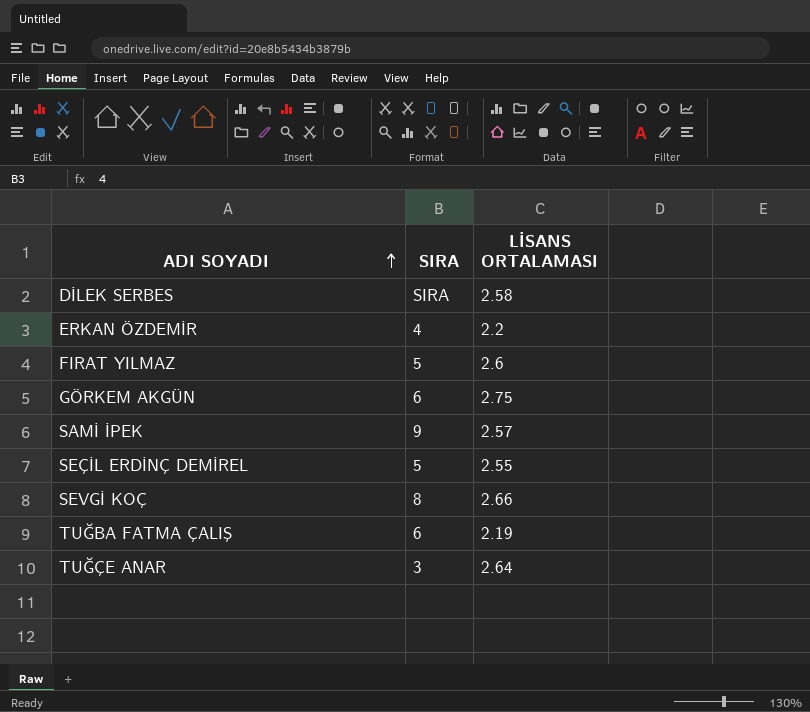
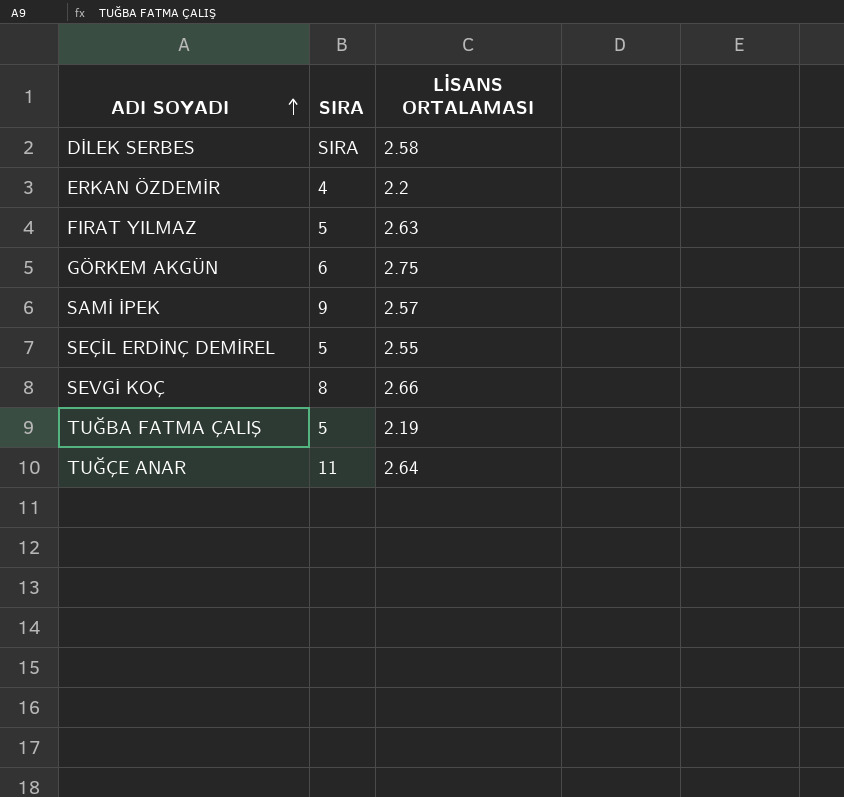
FIRAT YILMAZ | LİSANS ORTALAMASI: 2.6 -> 2.63
TUĞBA FATMA ÇALIŞ | SIRA: 6 -> 5
TUĞÇE ANAR | SIRA: 3 -> 11

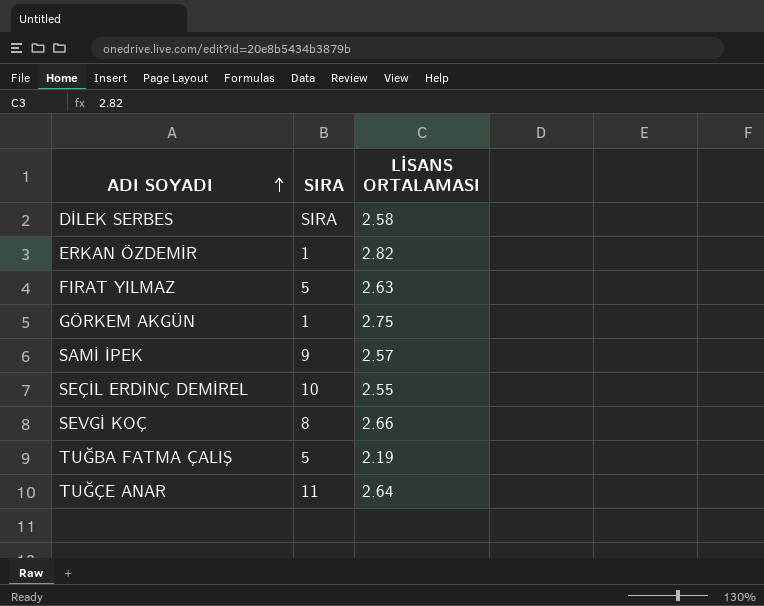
ERKAN ÖZDEMİR | SIRA: 4 -> 1
ERKAN ÖZDEMİR | LİSANS ORTALAMASI: 2.2 -> 2.82
GÖRKEM AKGÜN | SIRA: 6 -> 1
SEÇİL ERDİNÇ DEMİREL | SIRA: 5 -> 10

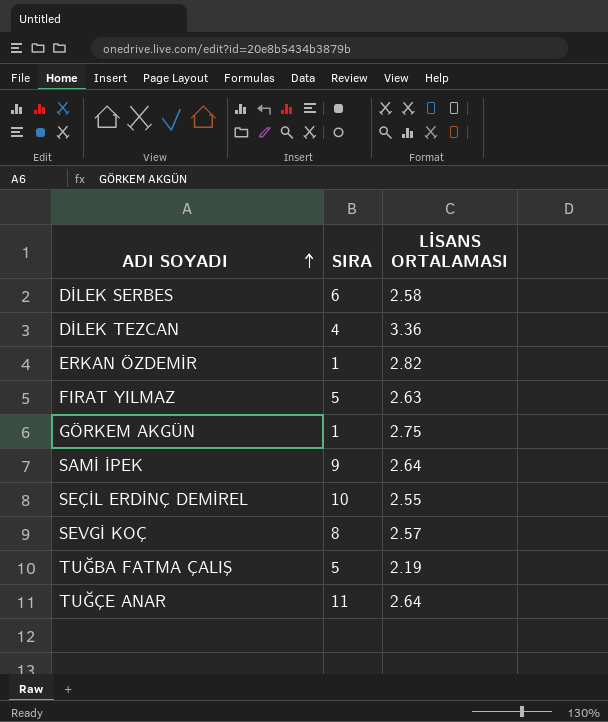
DİLEK SERBES | SIRA: SIRA -> 6
row DİLEK TEZCAN: none -> 4 | 3.36
SAMİ İPEK | LİSANS ORTALAMASI: 2.57 -> 2.64
SEVGİ KOÇ | LİSANS ORTALAMASI: 2.66 -> 2.57

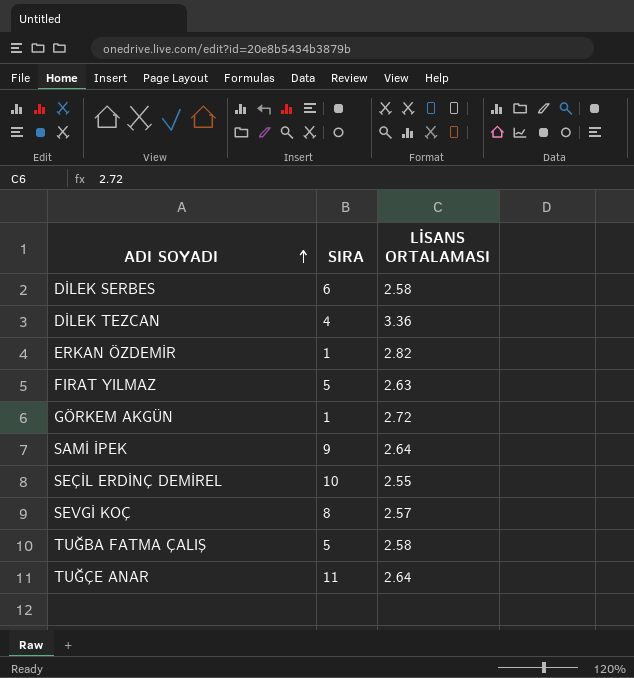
GÖRKEM AKGÜN | LİSANS ORTALAMASI: 2.75 -> 2.72
TUĞBA FATMA ÇALIŞ | LİSANS ORTALAMASI: 2.19 -> 2.58

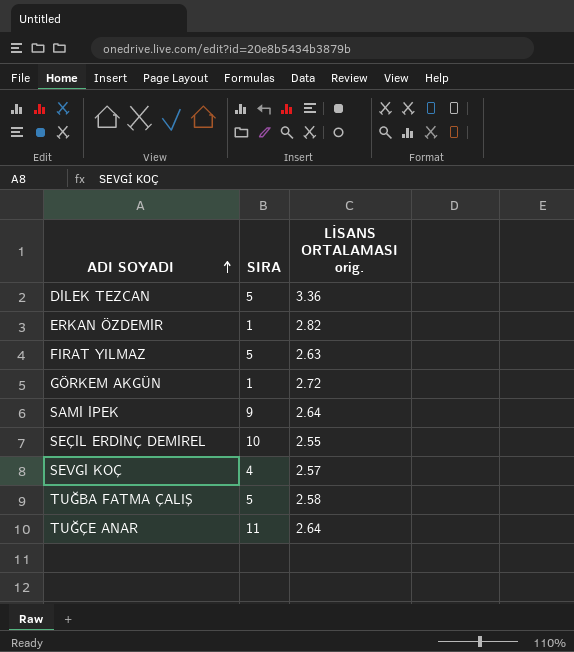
column name: LİSANS ORTALAMASI -> LİSANS ORTALAMASI orig.
row DİLEK SERBES: 6 | 2.58 -> none
DİLEK TEZCAN | SIRA: 4 -> 5
SEVGİ KOÇ | SIRA: 8 -> 4

